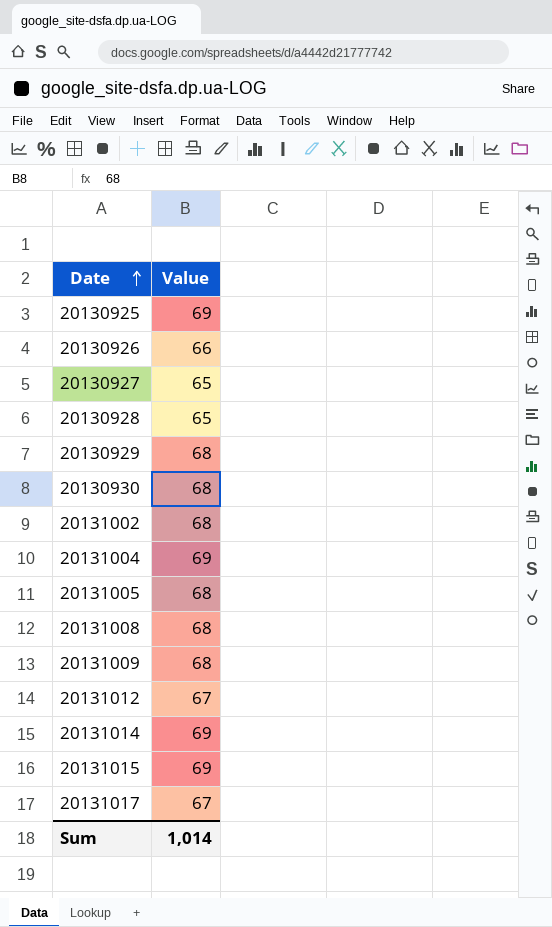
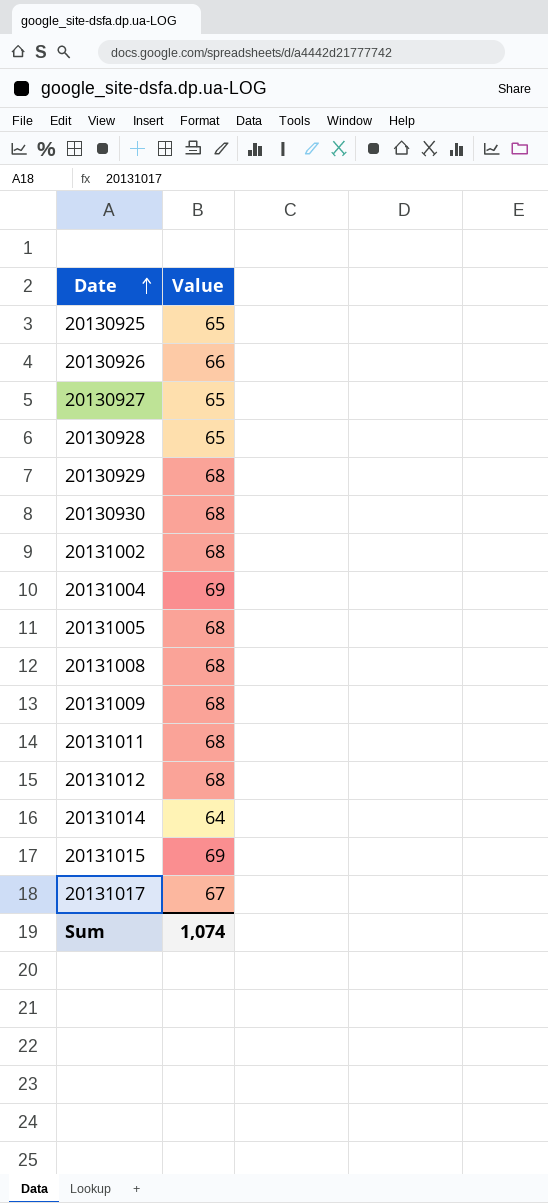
20130925 | Value: 69 -> 65
row 20131011: none -> 68
20131012 | Value: 67 -> 68
20131014 | Value: 69 -> 64
Sum | Value: 1,014 -> 1,074

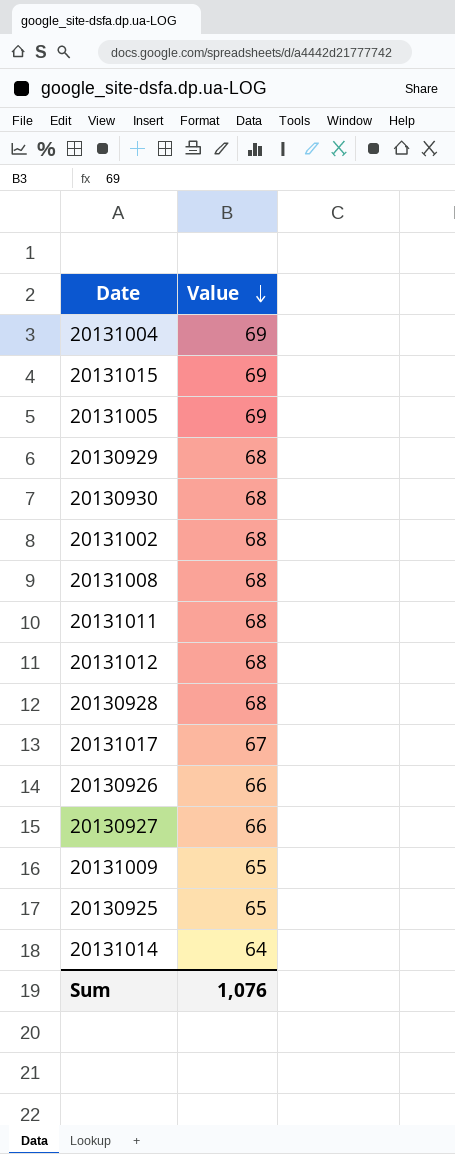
row order: Date ascending -> Value descending
20131005 | Value: 68 -> 69
20130928 | Value: 65 -> 68
20130927 | Value: 65 -> 66
20131009 | Value: 68 -> 65
Sum | Value: 1,074 -> 1,076

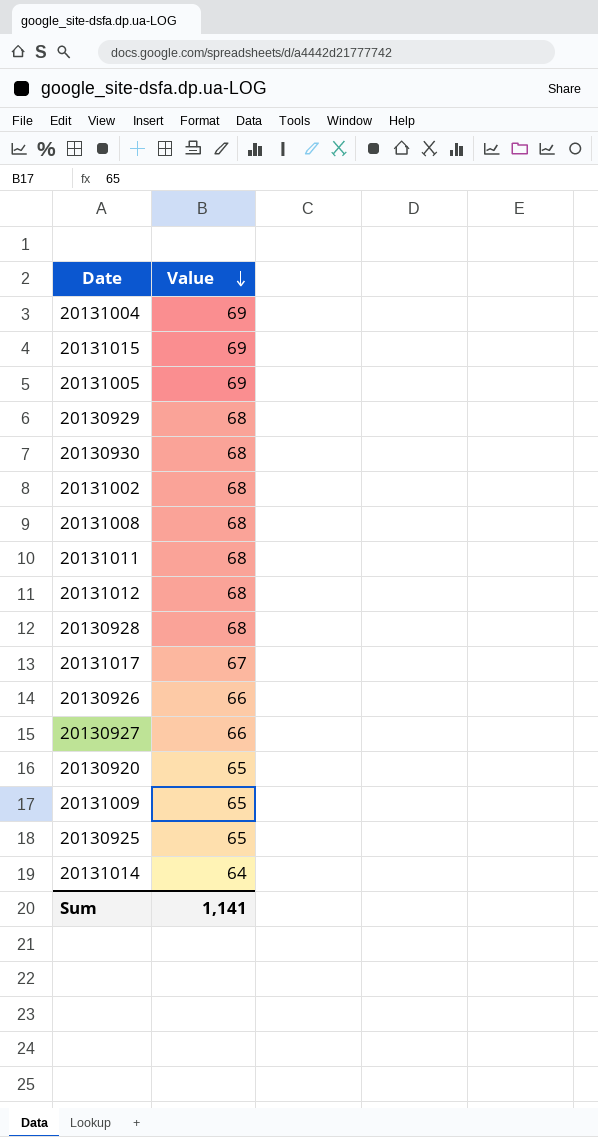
row 20130920: none -> 65
Sum | Value: 1,076 -> 1,141

